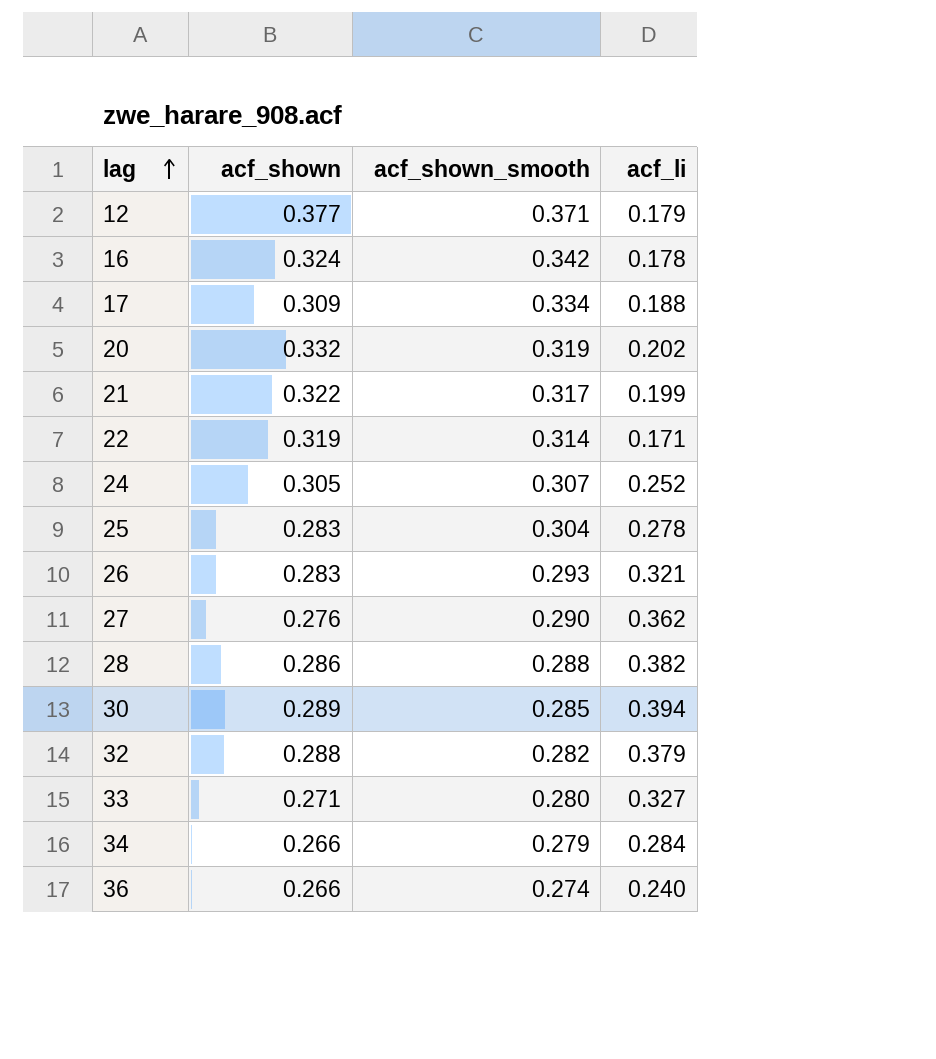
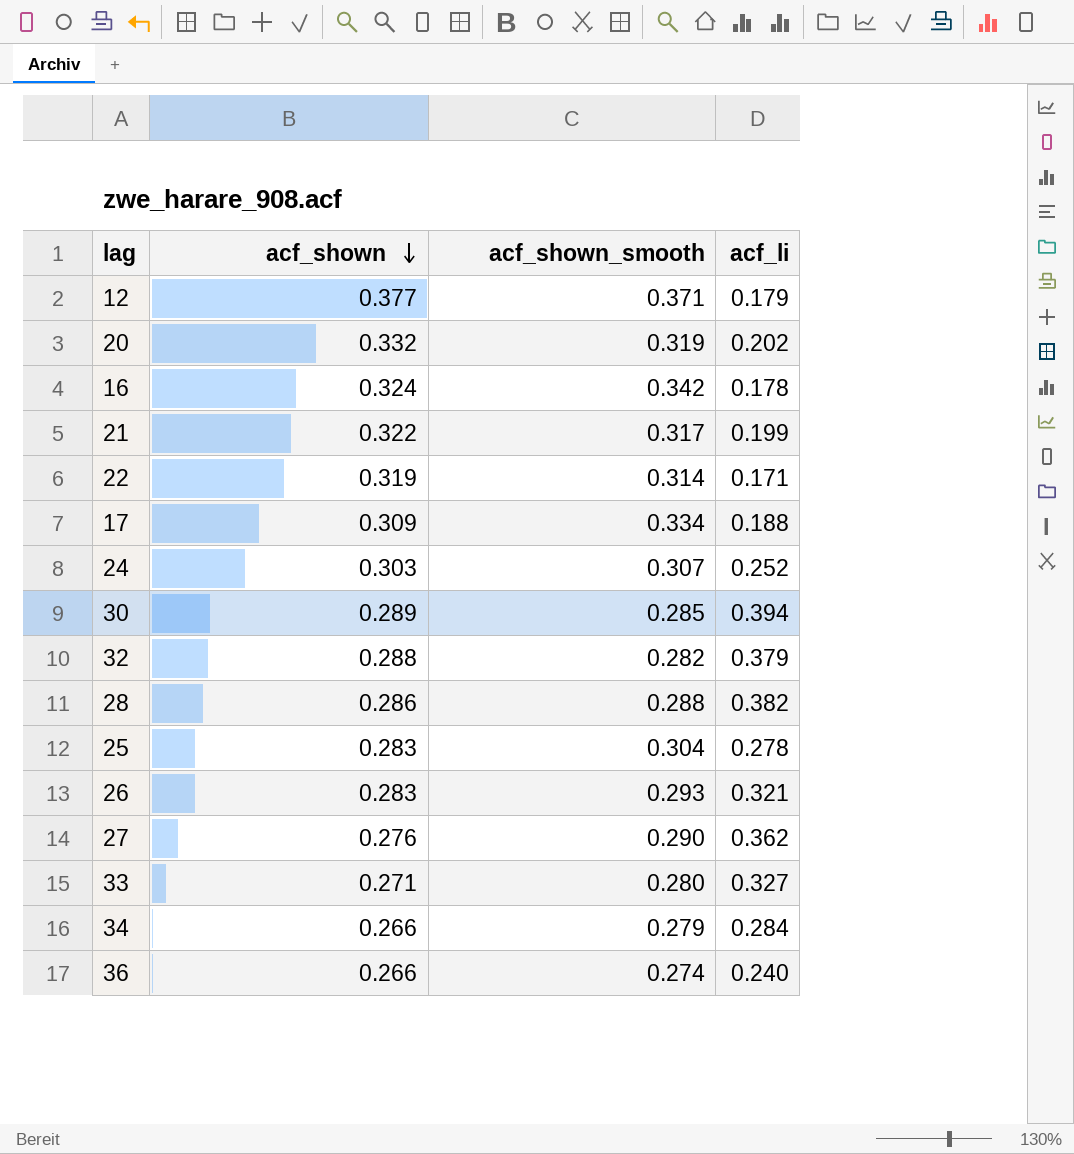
row order: lag ascending -> acf_shown descending
24 | acf_shown: 0.305 -> 0.303

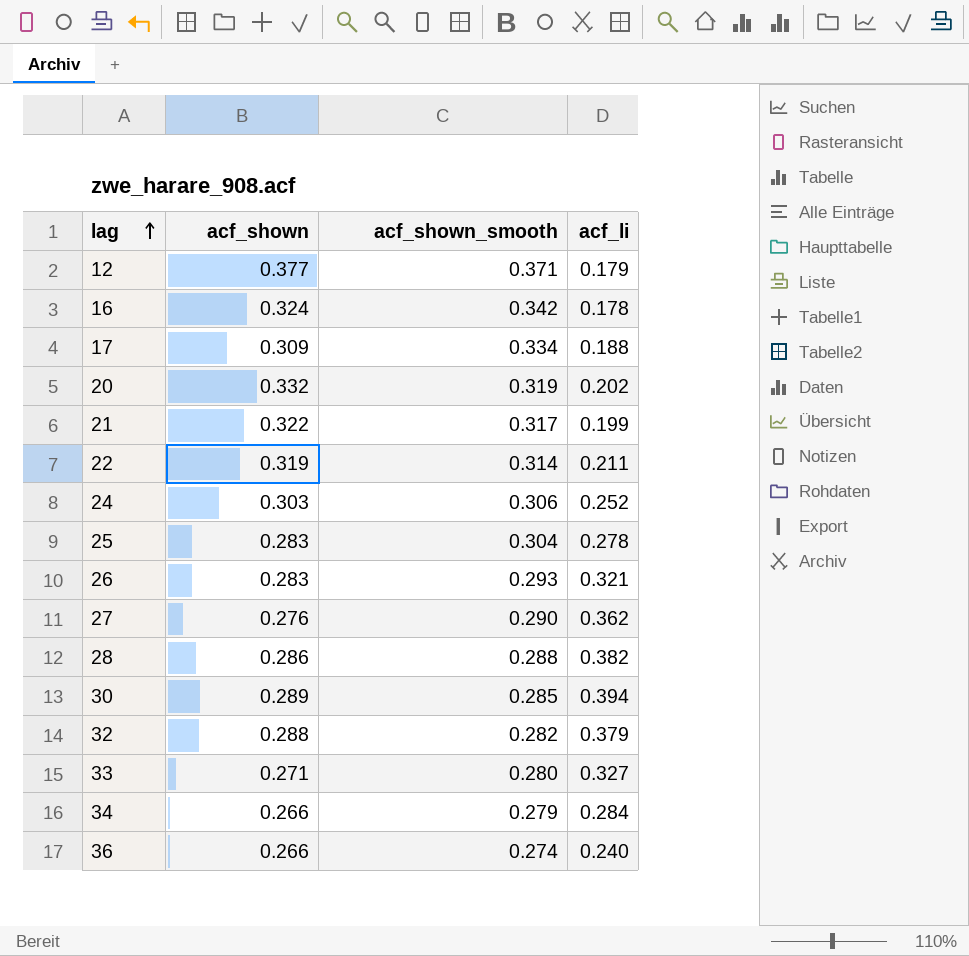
row order: acf_shown descending -> lag ascending
22 | acf_li: 0.171 -> 0.211
24 | acf_shown_smooth: 0.307 -> 0.306

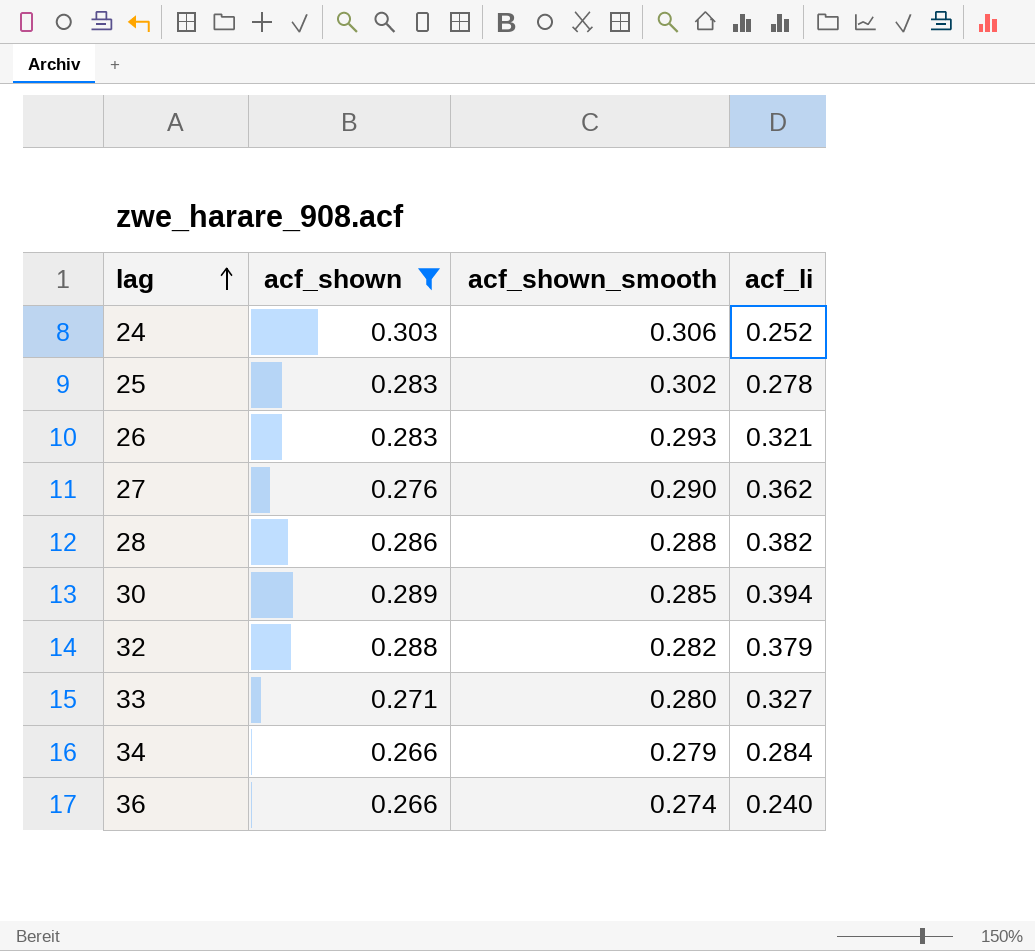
filter: none -> acf_shown <= 0.303
25 | acf_shown_smooth: 0.304 -> 0.302

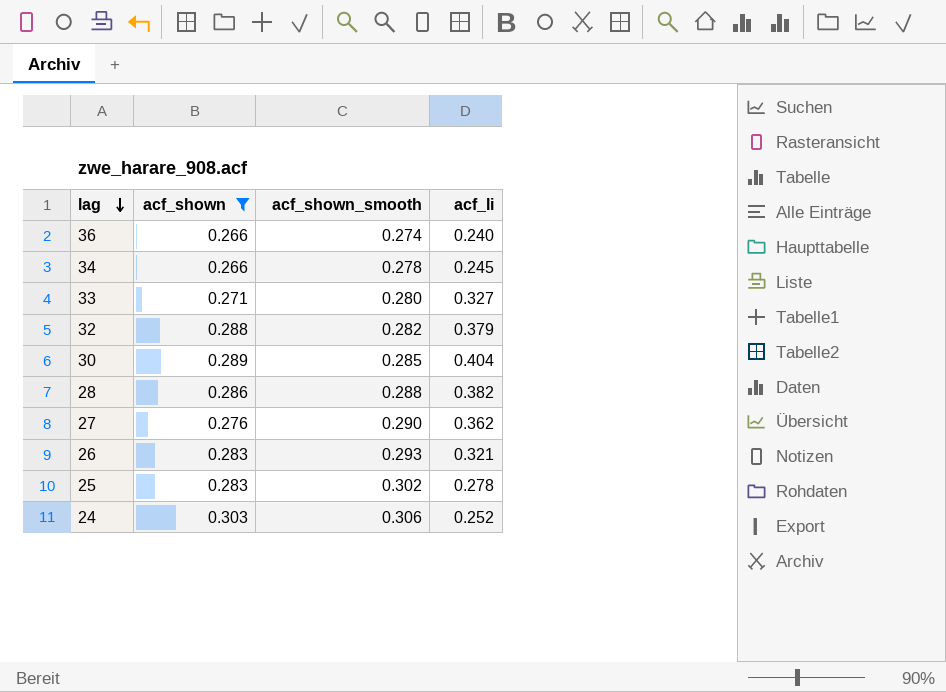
row order: lag ascending -> lag descending
34 | acf_shown_smooth: 0.279 -> 0.278
34 | acf_li: 0.284 -> 0.245
30 | acf_li: 0.394 -> 0.404

